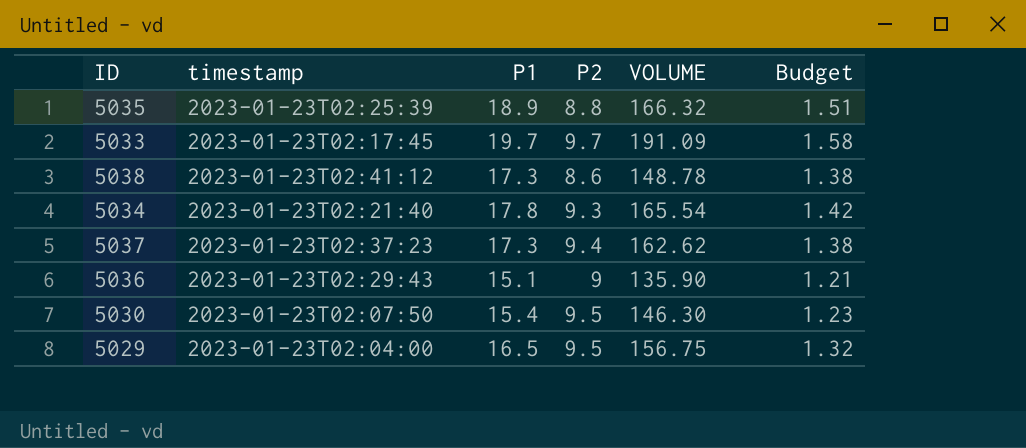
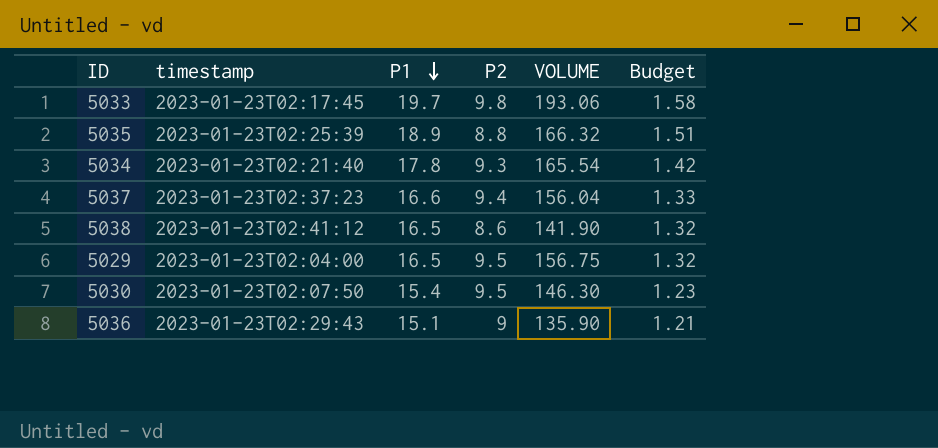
row order: none -> P1 descending
5033 | P2: 9.7 -> 9.8
5033 | VOLUME: 191.09 -> 193.06
5037 | P1: 17.3 -> 16.6
5037 | VOLUME: 162.62 -> 156.04
5037 | Budget: 1.38 -> 1.33
5038 | P1: 17.3 -> 16.5
5038 | VOLUME: 148.78 -> 141.90
5038 | Budget: 1.38 -> 1.32

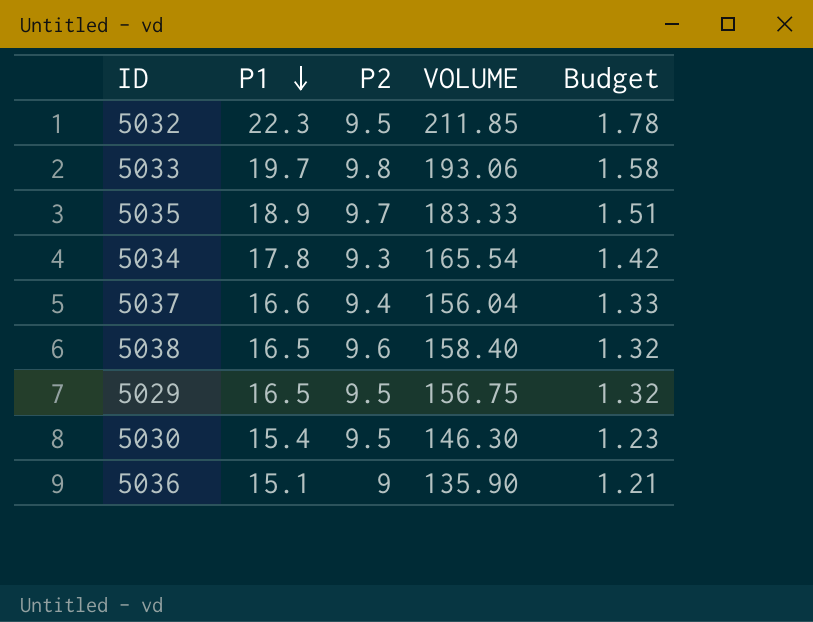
column timestamp | position: 2 -> none
row 5032: none -> 22.3 | 9.5 | 211.85 | 1.78
5035 | P2: 8.8 -> 9.7
5035 | VOLUME: 166.32 -> 183.33
5038 | P2: 8.6 -> 9.6
5038 | VOLUME: 141.90 -> 158.40

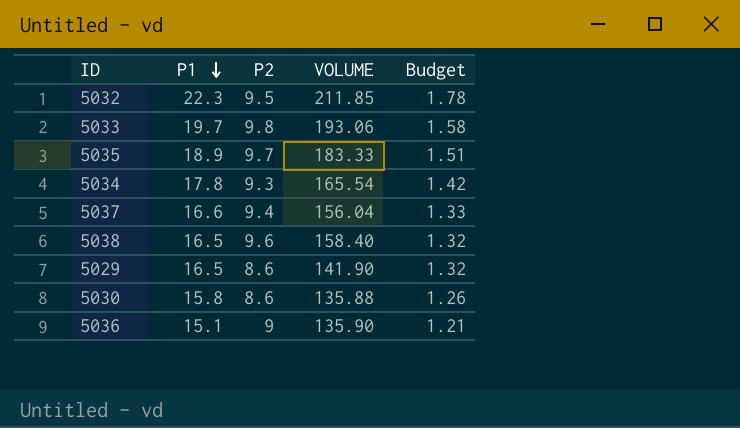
5029 | P2: 9.5 -> 8.6
5029 | VOLUME: 156.75 -> 141.90
5030 | P1: 15.4 -> 15.8
5030 | P2: 9.5 -> 8.6
5030 | VOLUME: 146.30 -> 135.88
5030 | Budget: 1.23 -> 1.26

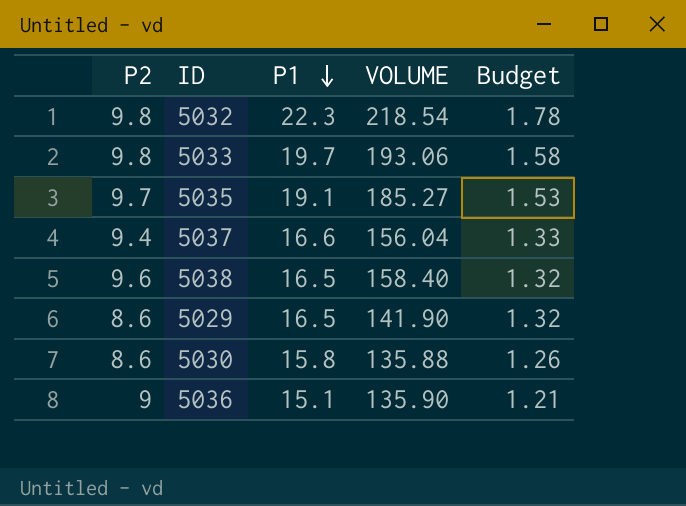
column P2 | position: 3 -> 1
row 5034: 17.8 | 9.3 | 165.54 | 1.42 -> none
5032 | P2: 9.5 -> 9.8
5032 | VOLUME: 211.85 -> 218.54
5035 | P1: 18.9 -> 19.1
5035 | VOLUME: 183.33 -> 185.27
5035 | Budget: 1.51 -> 1.53

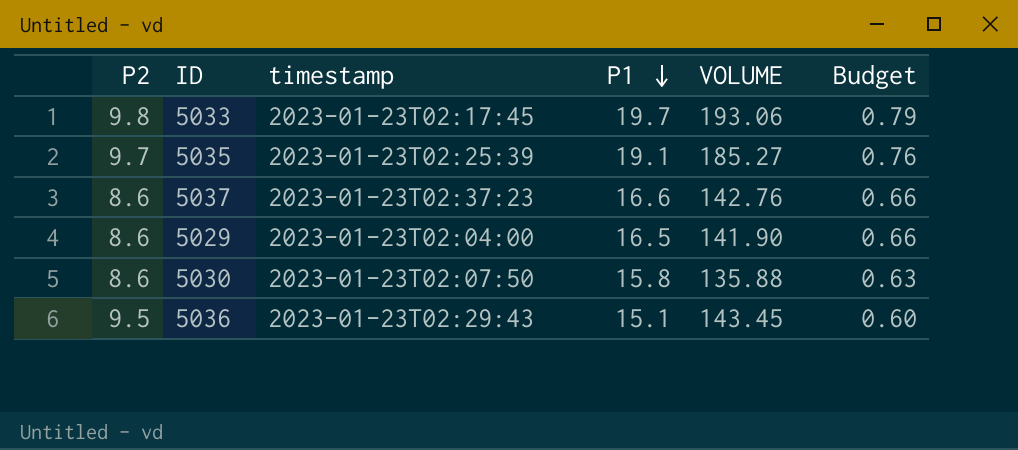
column timestamp | position: none -> 3
column Budget | formula: [P1] * 0.08 -> [P1] * 0.04
row 5032: 9.8 | 22.3 | 218.54 | 1.78 -> none
row 5038: 9.6 | 16.5 | 158.40 | 1.32 -> none
5037 | P2: 9.4 -> 8.6
5037 | VOLUME: 156.04 -> 142.76
5036 | P2: 9 -> 9.5
5036 | VOLUME: 135.90 -> 143.45

